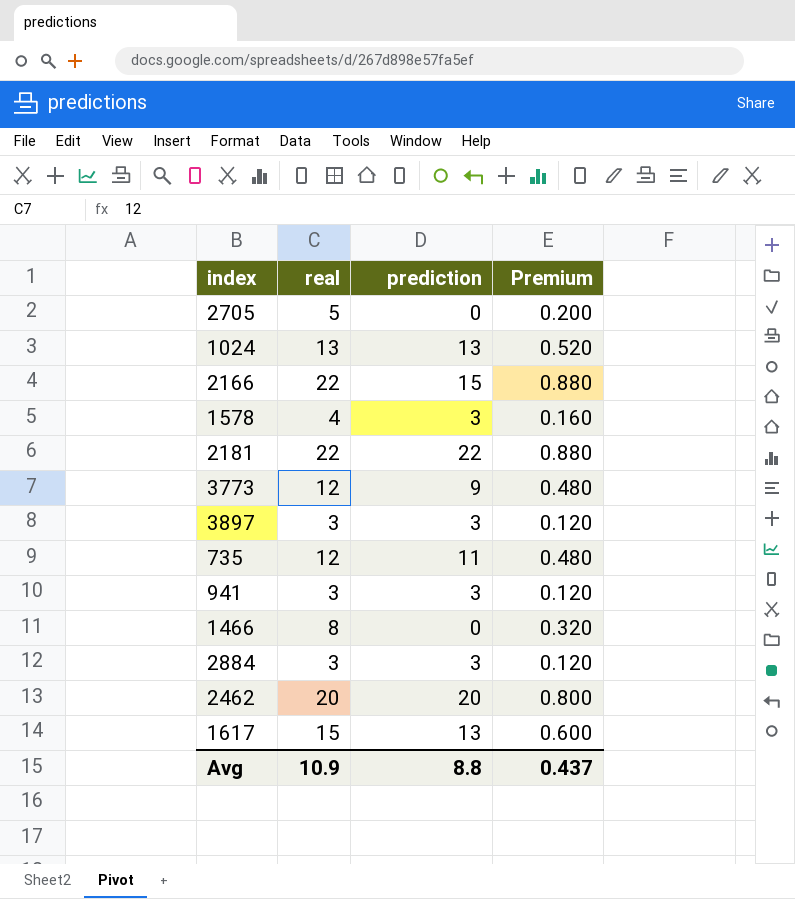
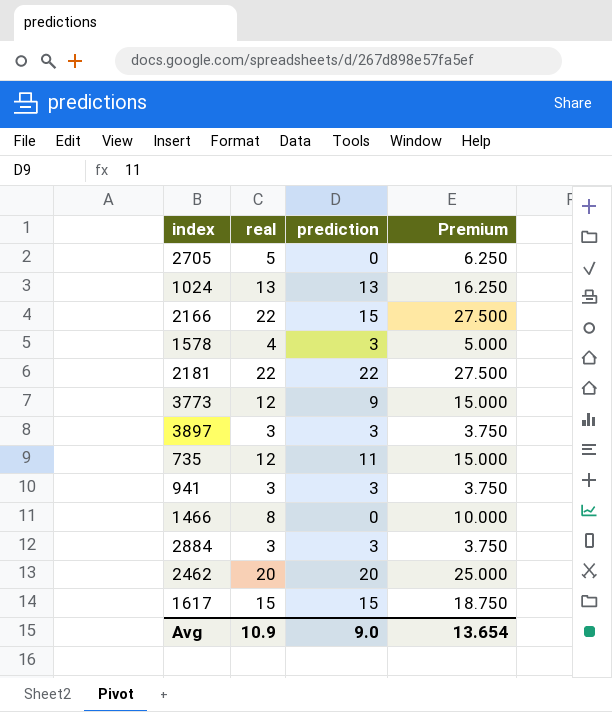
column Premium | formula: [real] * 0.04 -> [real] * 1.25
1617 | prediction: 13 -> 15
Avg | prediction: 8.8 -> 9.0
Avg | Premium: 0.437 -> 13.654

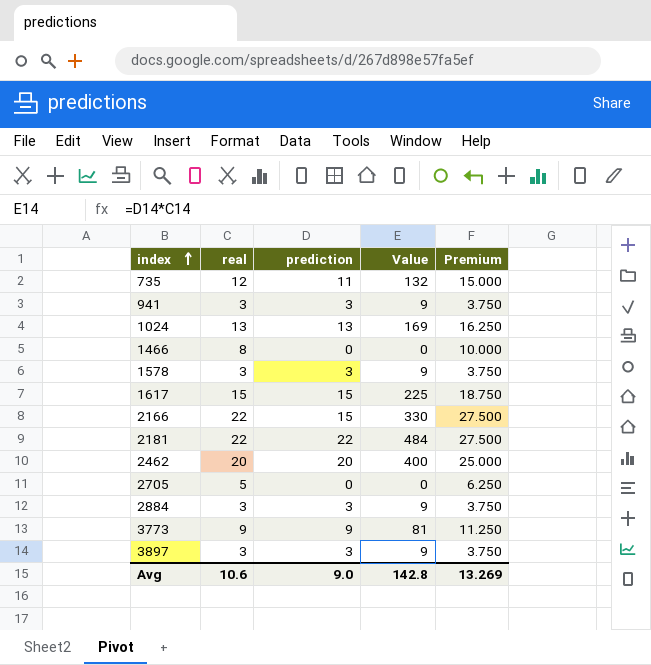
row order: none -> index ascending
column Value | formula: none -> [real] * [prediction]
1578 | real: 4 -> 3
1578 | Premium: 5.000 -> 3.750
3773 | real: 12 -> 9
3773 | Premium: 15.000 -> 11.250
Avg | real: 10.9 -> 10.6
Avg | Premium: 13.654 -> 13.269

